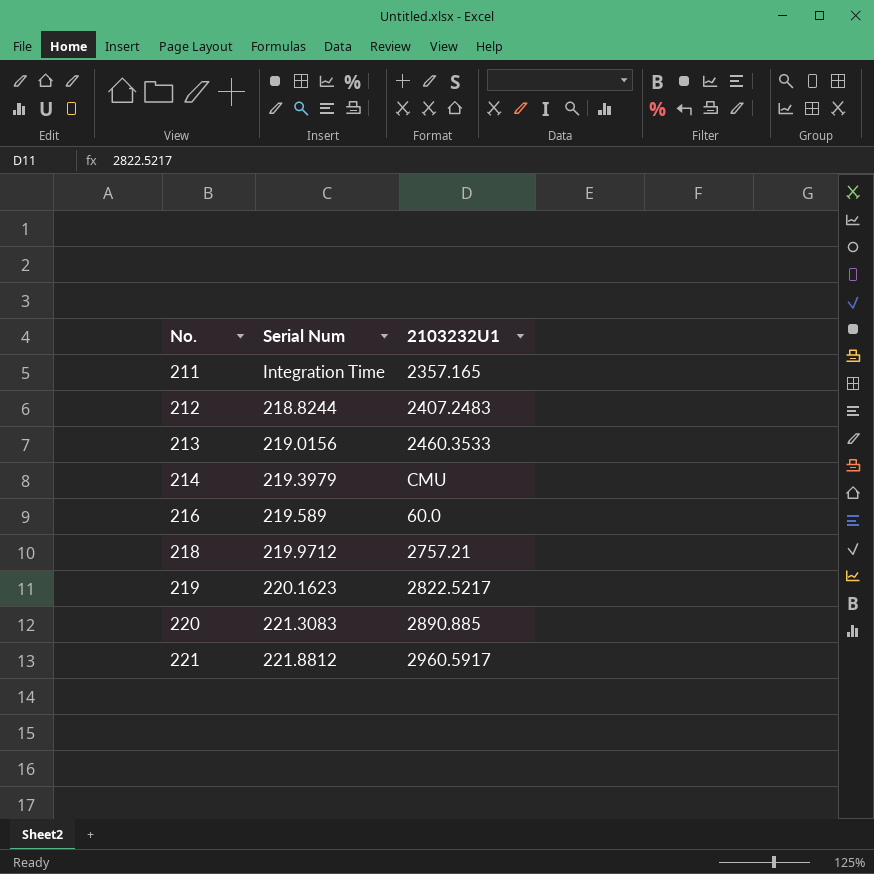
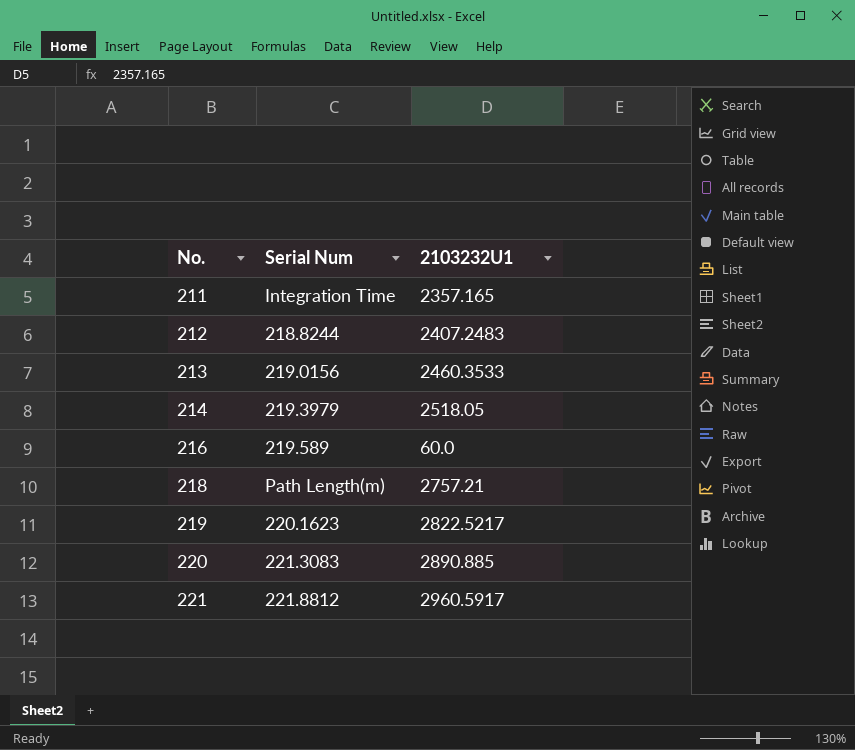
214 | 2103232U1: CMU -> 2518.05
218 | Serial Num: 219.9712 -> Path Length(m)

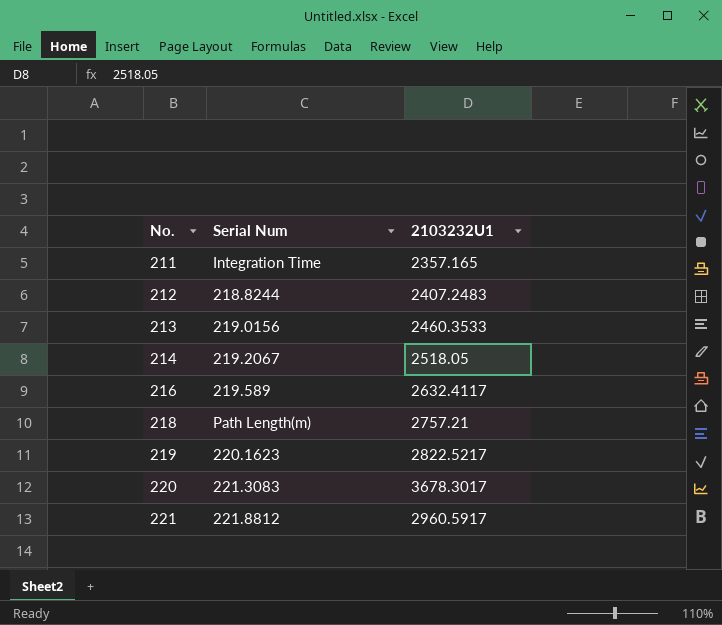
214 | Serial Num: 219.3979 -> 219.2067
216 | 2103232U1: 60.0 -> 2632.4117
220 | 2103232U1: 2890.885 -> 3678.3017

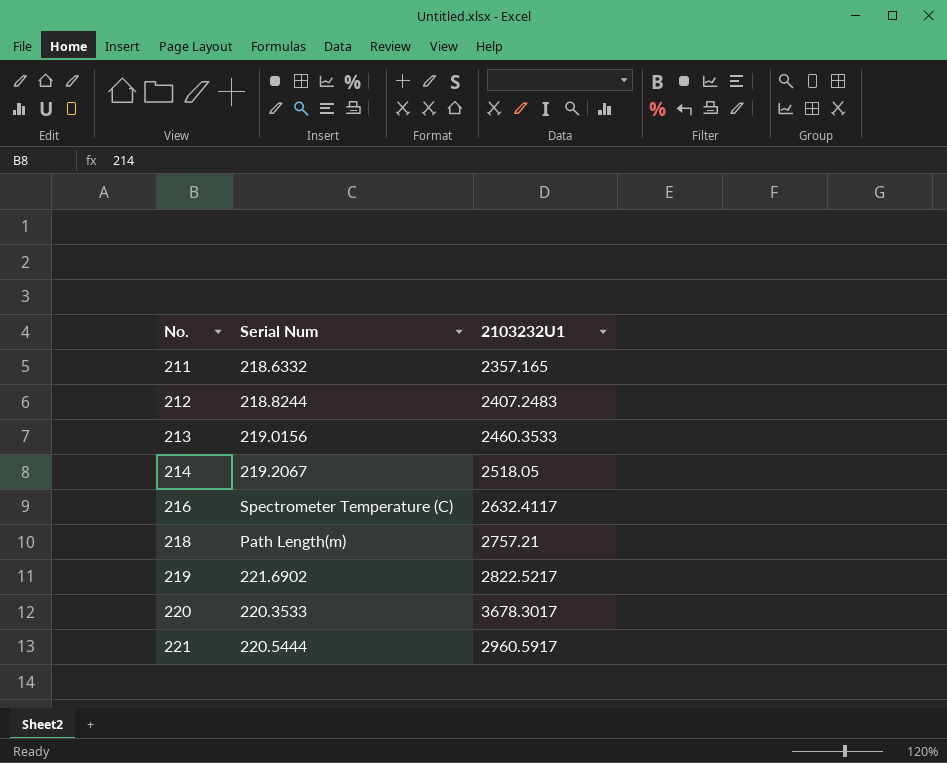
211 | Serial Num: Integration Time -> 218.6332
216 | Serial Num: 219.589 -> Spectrometer Temperature (C)
219 | Serial Num: 220.1623 -> 221.6902
220 | Serial Num: 221.3083 -> 220.3533
221 | Serial Num: 221.8812 -> 220.5444

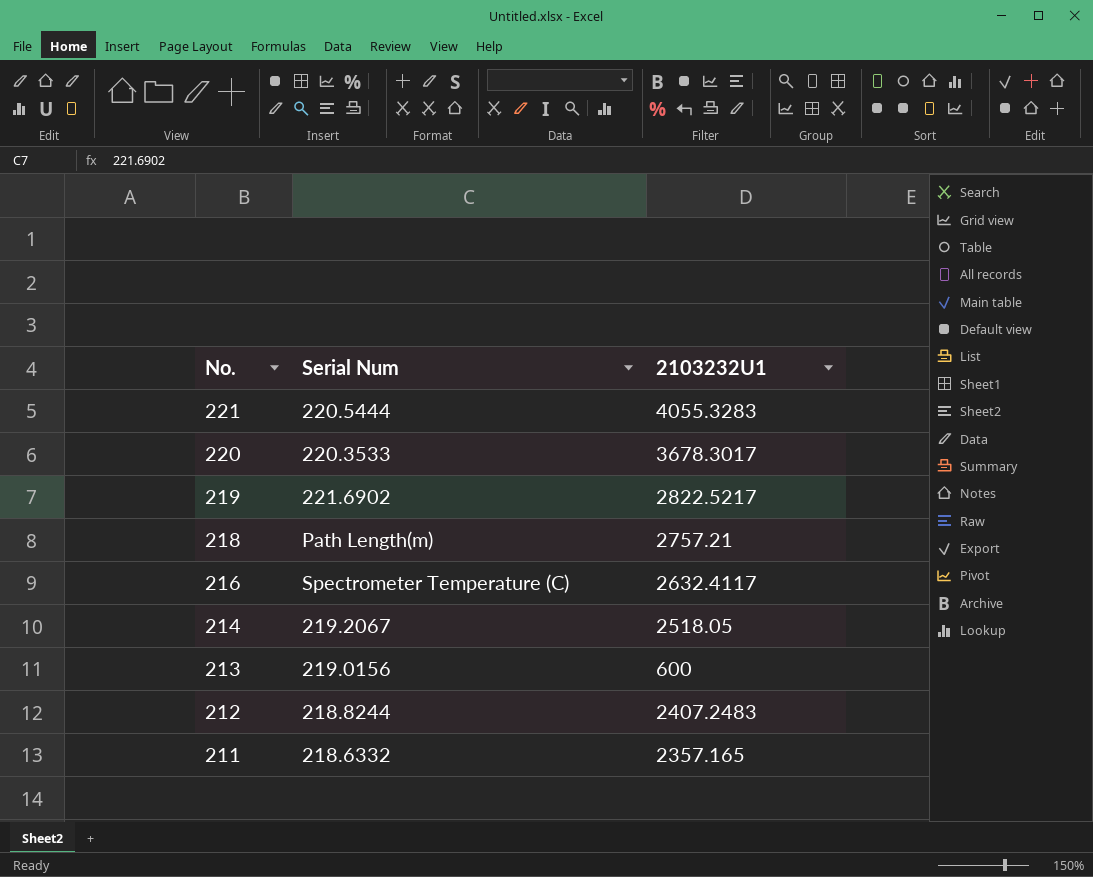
row order: No. ascending -> No. descending
221 | 2103232U1: 2960.5917 -> 4055.3283
213 | 2103232U1: 2460.3533 -> 600

